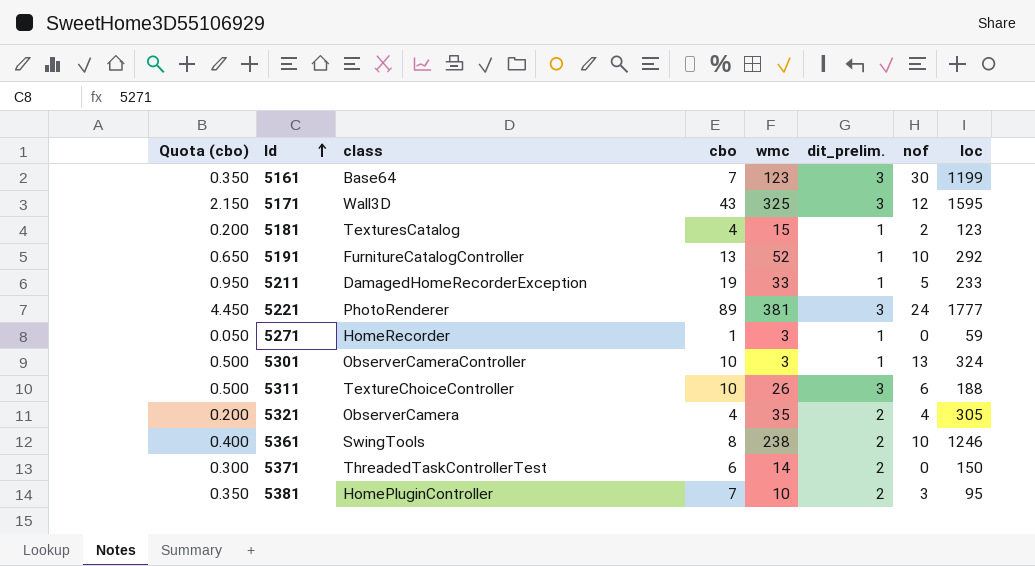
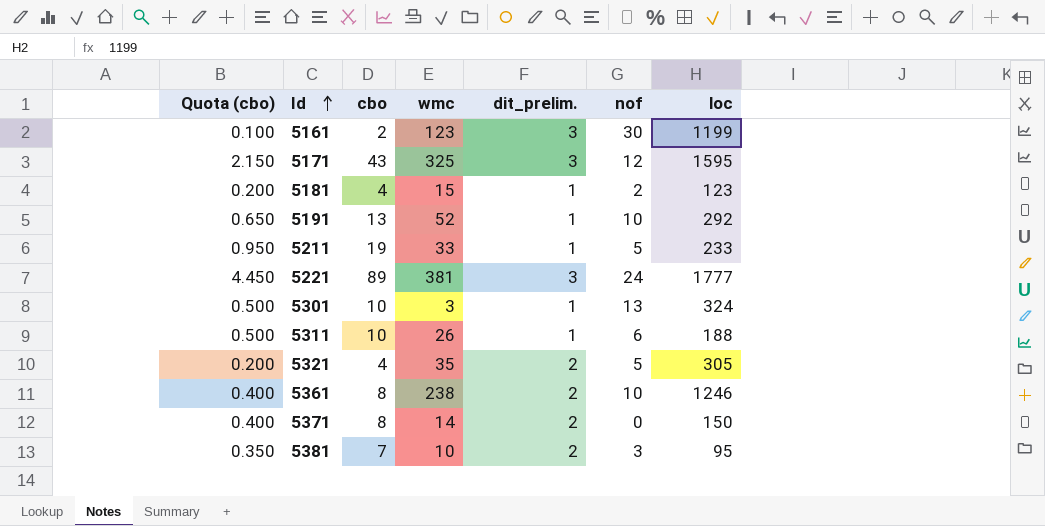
column class | position: 3 -> none
row 5271: 0.050 | HomeRecorder | 1 | 3 | 1 | 0 | 59 -> none
5161 | Quota (cbo): 0.350 -> 0.100
5161 | cbo: 7 -> 2
5311 | dit_prelim.: 3 -> 1
5321 | nof: 4 -> 5
5371 | Quota (cbo): 0.300 -> 0.400
5371 | cbo: 6 -> 8

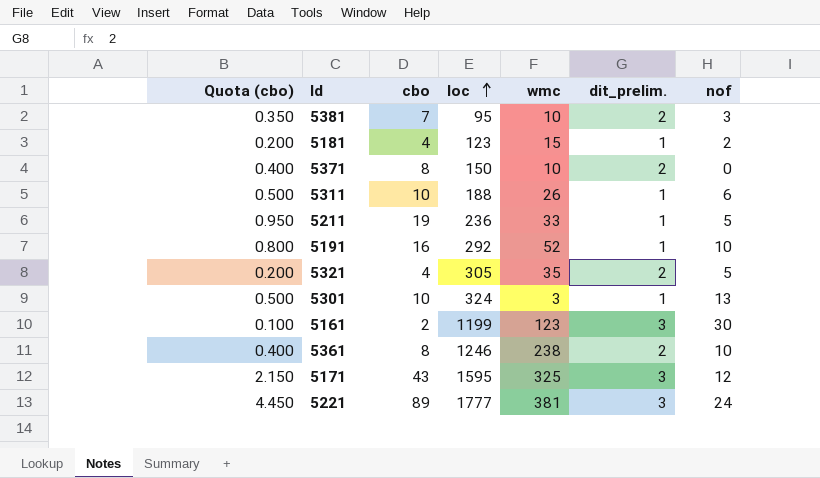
row order: Id ascending -> loc ascending
column loc | position: 7 -> 4
5371 | wmc: 14 -> 10
5211 | loc: 233 -> 236
5191 | Quota (cbo): 0.650 -> 0.800
5191 | cbo: 13 -> 16

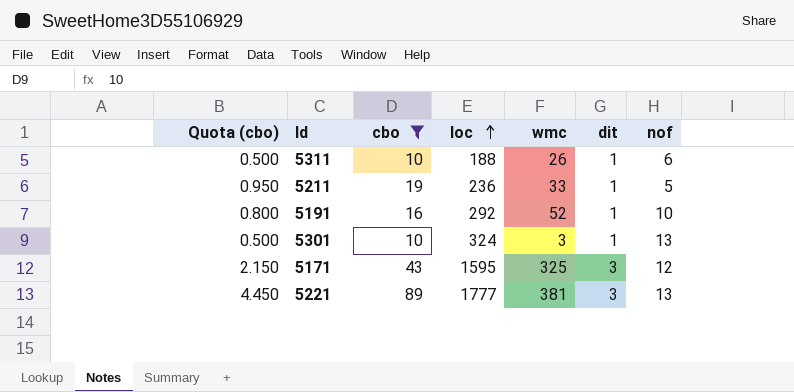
filter: none -> cbo >= 10
column name: dit_prelim. -> dit
5221 | nof: 24 -> 13

